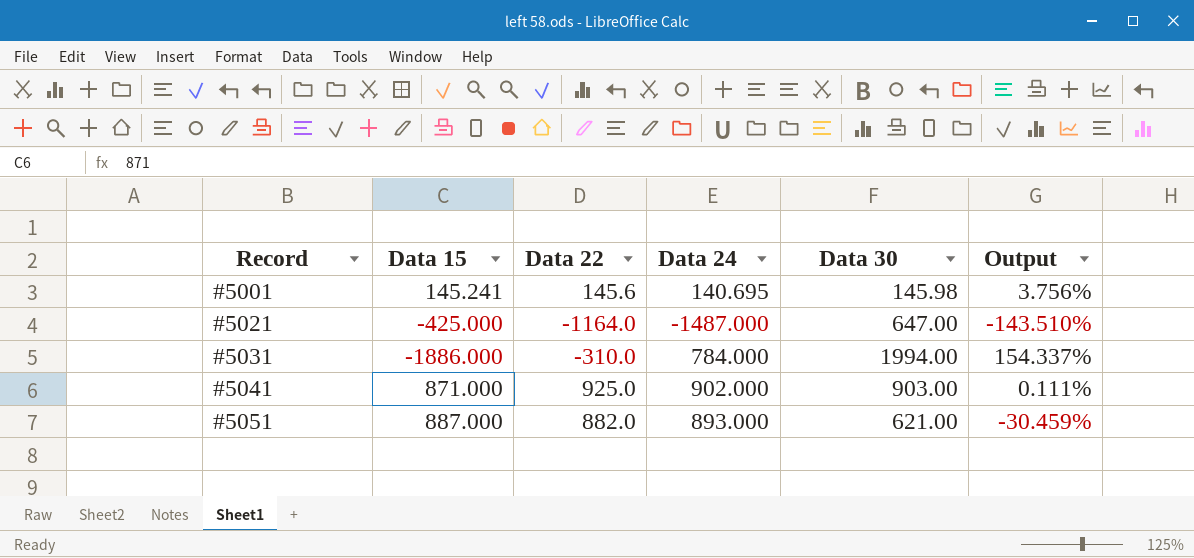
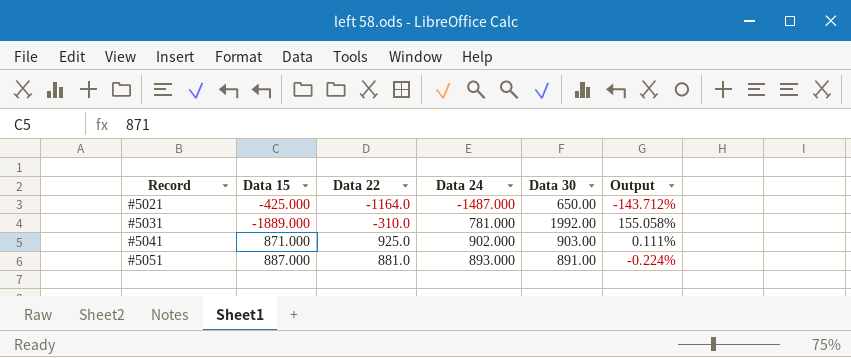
row #5001: 145.241 | 145.6 | 140.695 | 145.98 | 3.756% -> none
#5021 | Data 30: 647.00 -> 650.00
#5021 | Output: -143.510% -> -143.712%
#5031 | Data 15: -1886.000 -> -1889.000
#5031 | Data 24: 784.000 -> 781.000
#5031 | Data 30: 1994.00 -> 1992.00
#5031 | Output: 154.337% -> 155.058%
#5051 | Data 22: 882.0 -> 881.0
#5051 | Data 30: 621.00 -> 891.00
#5051 | Output: -30.459% -> -0.224%

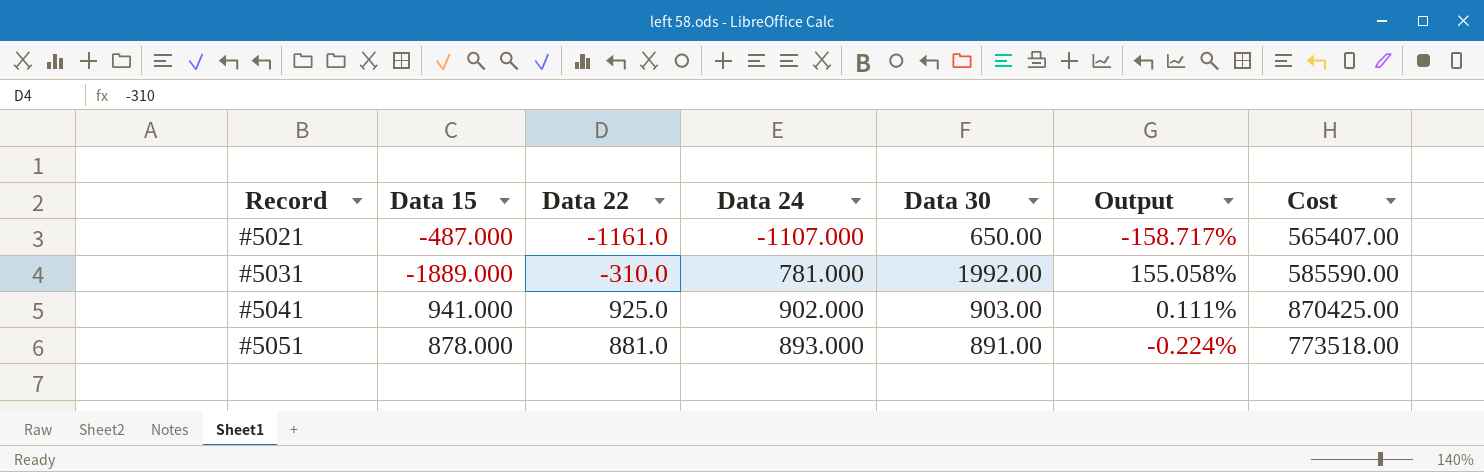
column Cost | formula: none -> [Data 15] * [Data 22]
#5021 | Data 15: -425.000 -> -487.000
#5021 | Data 22: -1164.0 -> -1161.0
#5021 | Data 24: -1487.000 -> -1107.000
#5021 | Output: -143.712% -> -158.717%
#5041 | Data 15: 871.000 -> 941.000
#5051 | Data 15: 887.000 -> 878.000

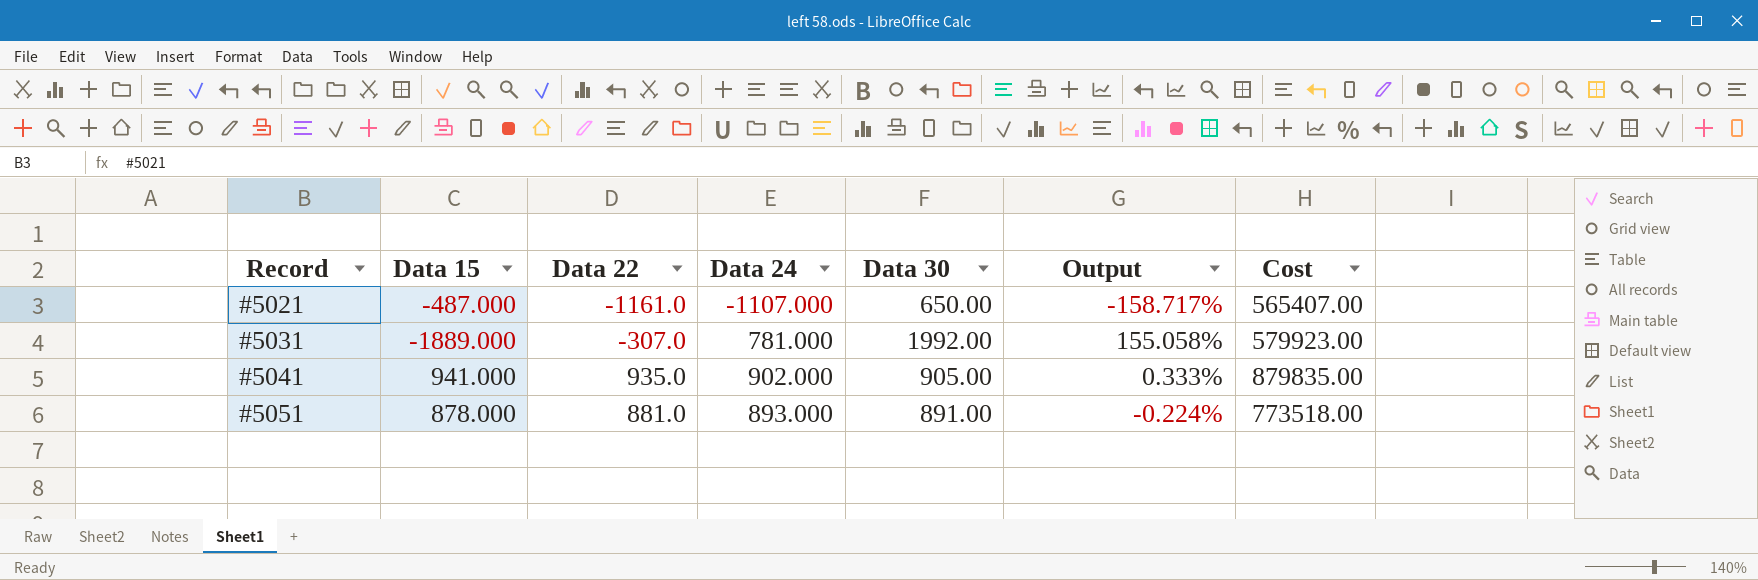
#5031 | Data 22: -310.0 -> -307.0
#5031 | Cost: 585590.00 -> 579923.00
#5041 | Data 22: 925.0 -> 935.0
#5041 | Data 30: 903.00 -> 905.00
#5041 | Output: 0.111% -> 0.333%
#5041 | Cost: 870425.00 -> 879835.00

